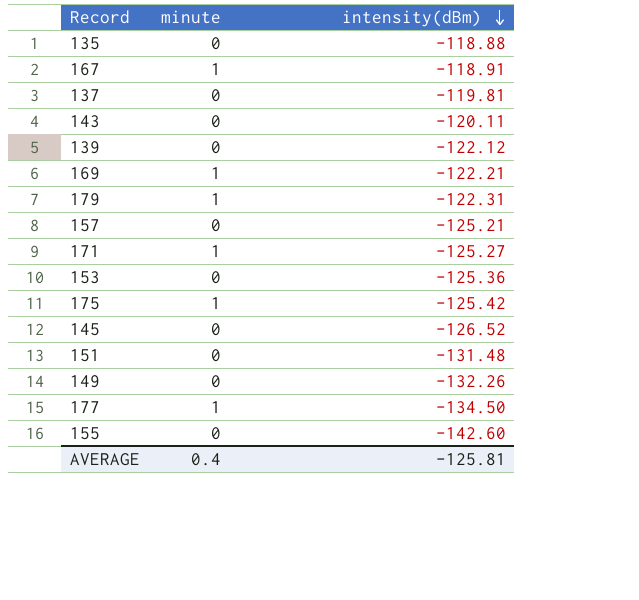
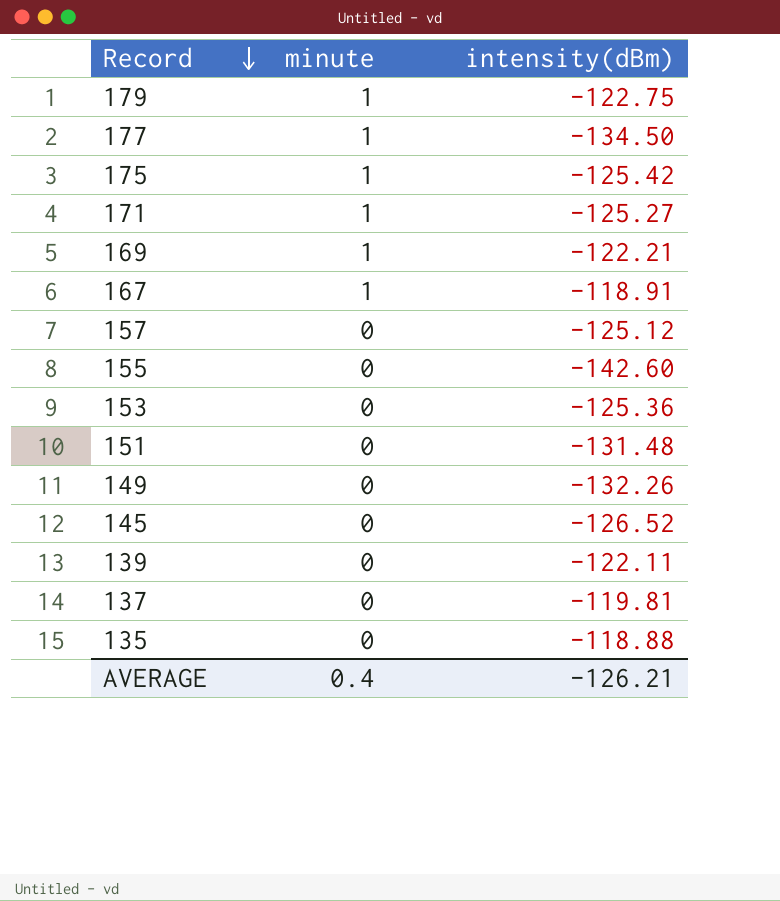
row order: intensity(dBm) descending -> Record descending
row 143: 0 | -120.11 -> none
179 | intensity(dBm): -122.31 -> -122.75
157 | intensity(dBm): -125.21 -> -125.12
139 | intensity(dBm): -122.12 -> -122.11
AVERAGE | intensity(dBm): -125.81 -> -126.21

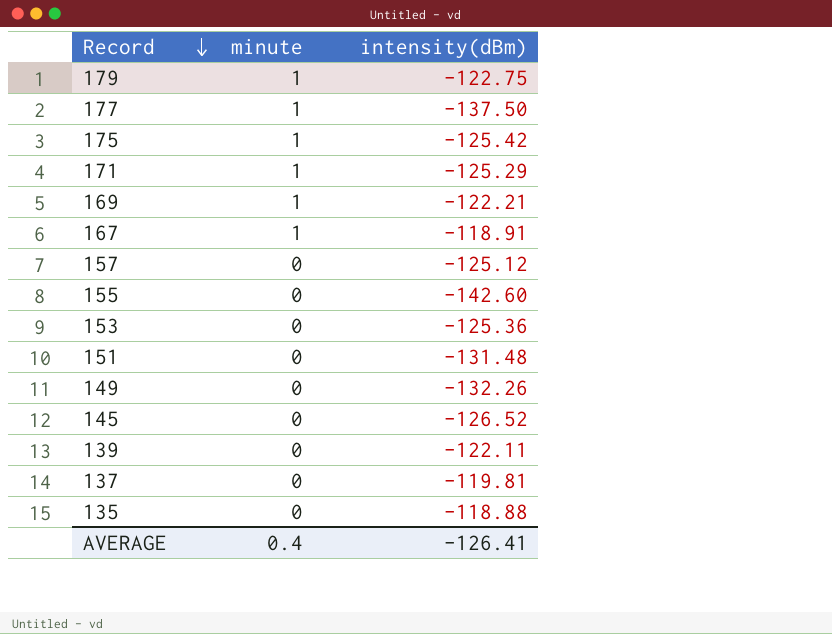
177 | intensity(dBm): -134.50 -> -137.50
171 | intensity(dBm): -125.27 -> -125.29
AVERAGE | intensity(dBm): -126.21 -> -126.41

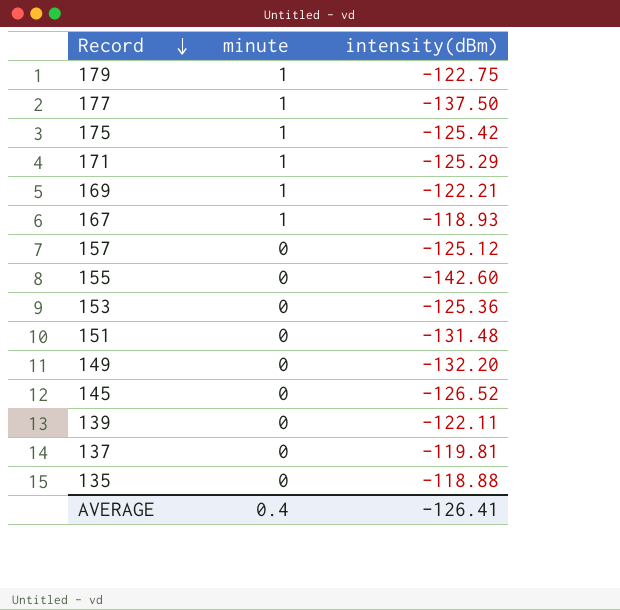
167 | intensity(dBm): -118.91 -> -118.93
149 | intensity(dBm): -132.26 -> -132.20

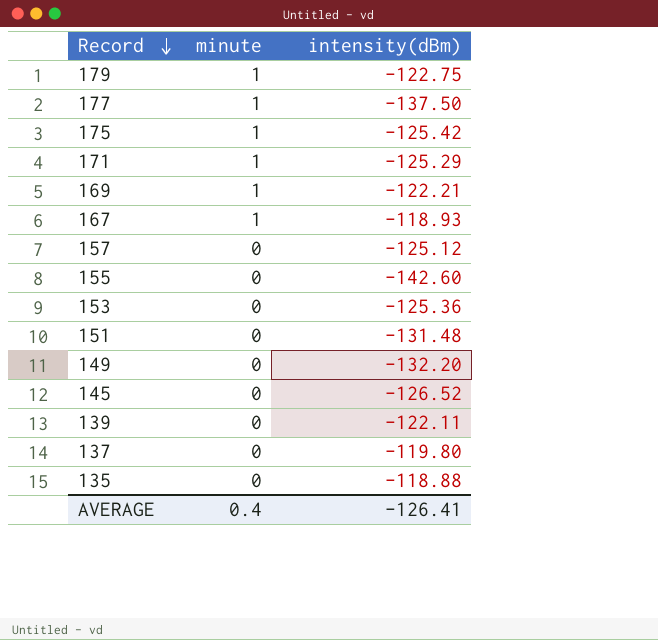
137 | intensity(dBm): -119.81 -> -119.80

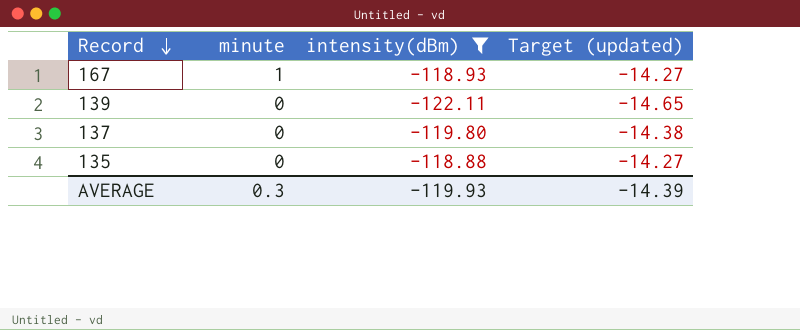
filter: none -> intensity(dBm) >= -122.11
column Target (updated) | formula: none -> [intensity(dBm)] * 0.12
AVERAGE | minute: 0.4 -> 0.3
AVERAGE | intensity(dBm): -126.41 -> -119.93

